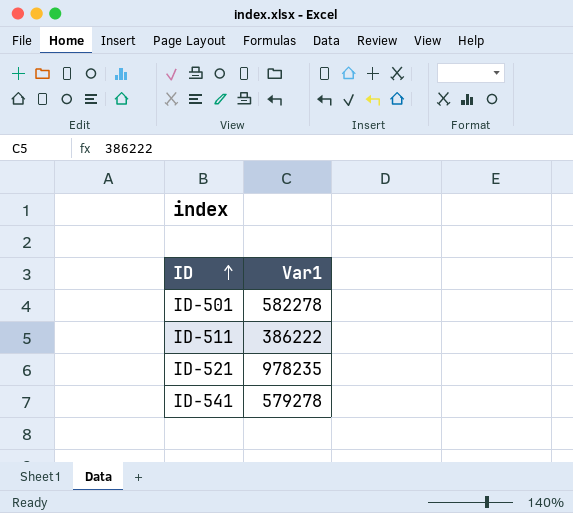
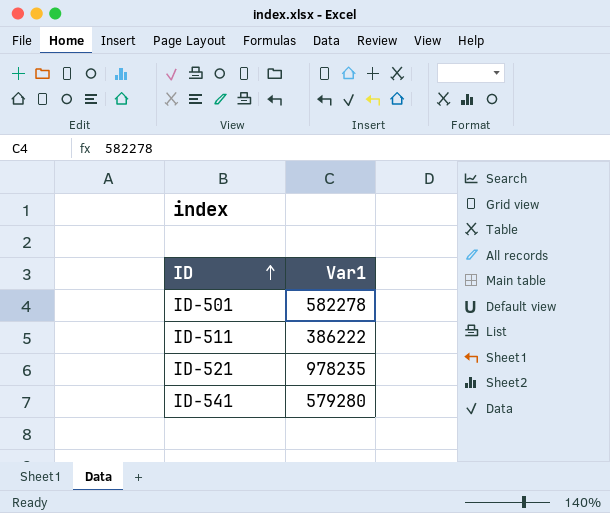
ID-541 | Var1: 579278 -> 579280

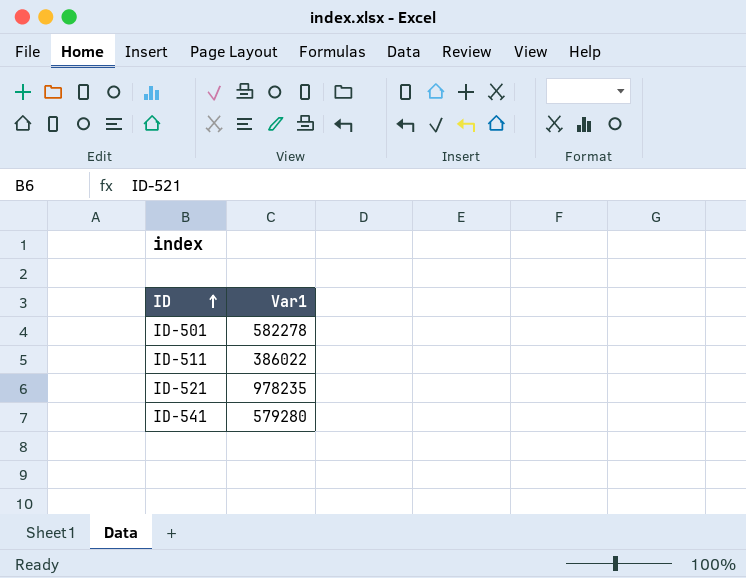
ID-511 | Var1: 386222 -> 386022

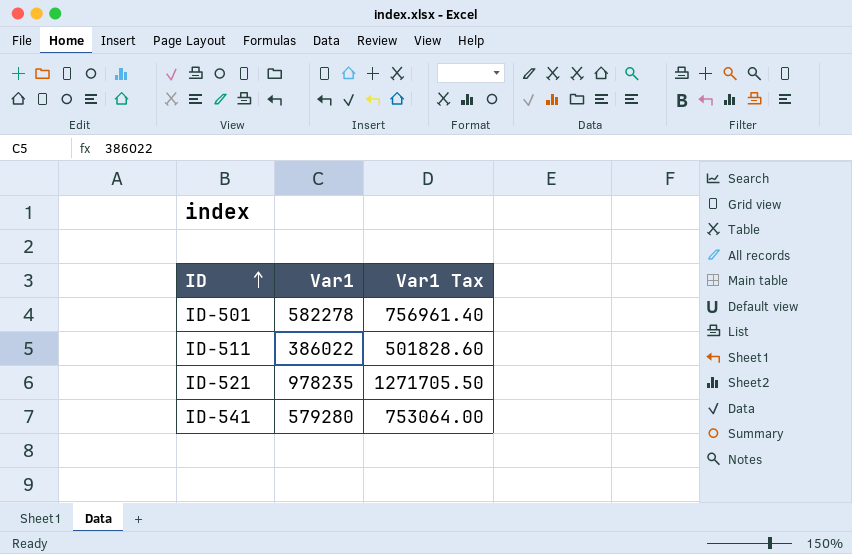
column Var1 Tax | formula: none -> [Var1] * 1.3

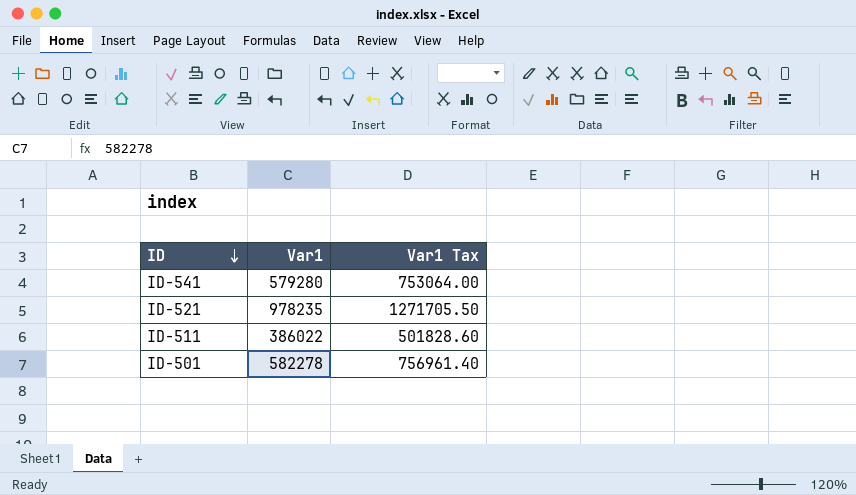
row order: ID ascending -> ID descending

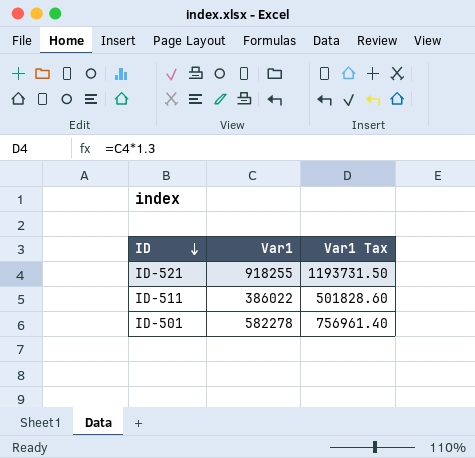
row ID-541: 579280 | 753064.00 -> none
ID-521 | Var1: 978235 -> 918255
ID-521 | Var1 Tax: 1271705.50 -> 1193731.50

